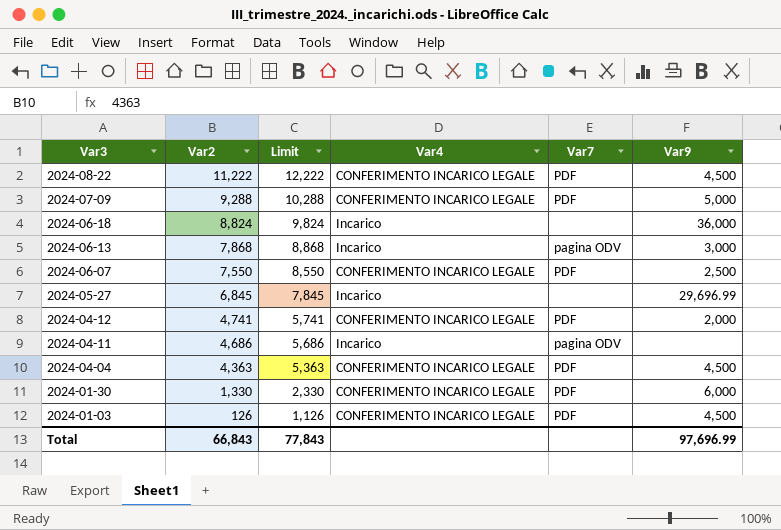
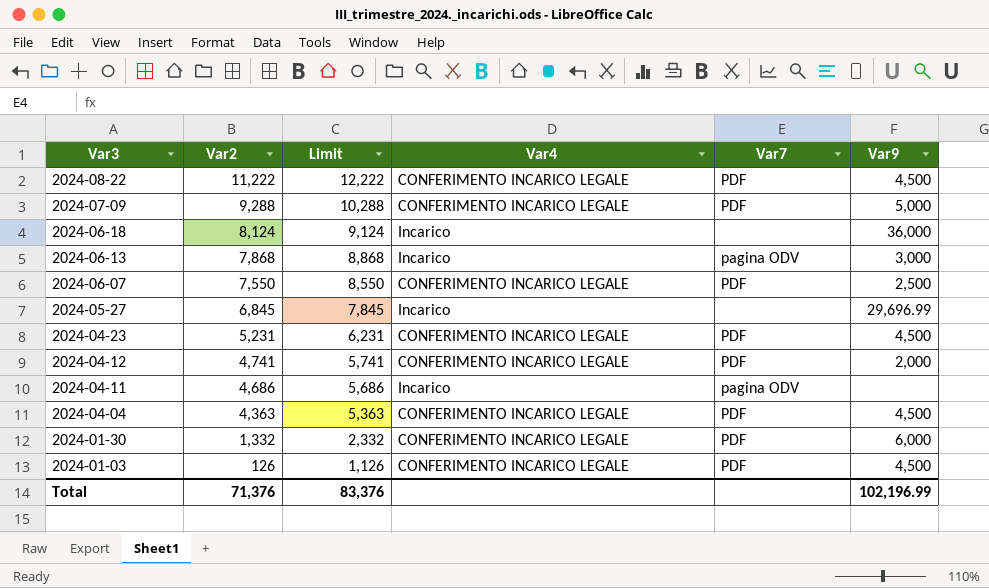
2024-06-18 | Var2: 8,824 -> 8,124
2024-06-18 | Limit: 9,824 -> 9,124
row 2024-04-23: none -> 5,231 | 6,231 | CONFERIMENTO INCARICO LEGALE | PDF | 4,500
2024-01-30 | Var2: 1,330 -> 1,332
2024-01-30 | Limit: 2,330 -> 2,332
Total | Var2: 66,843 -> 71,376
Total | Limit: 77,843 -> 83,376
Total | Var9: 97,696.99 -> 102,196.99

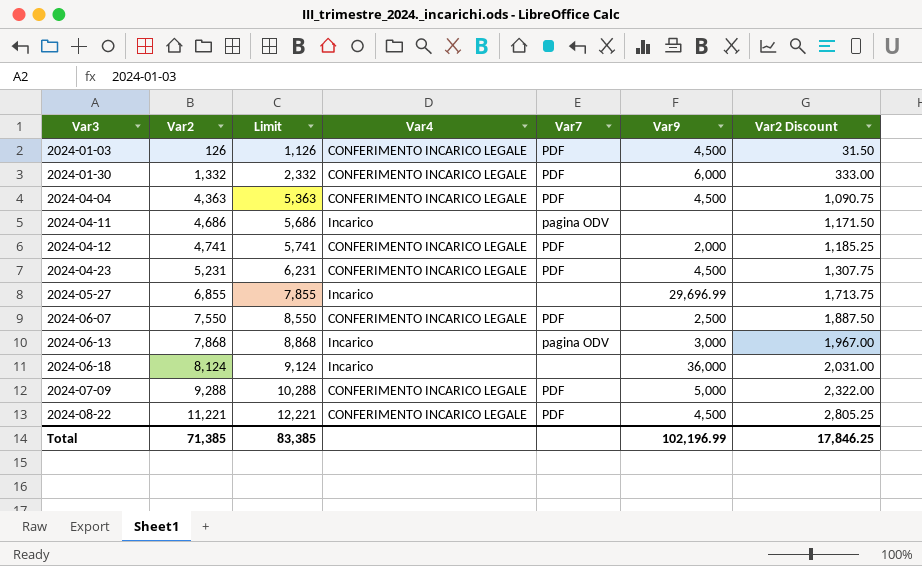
row order: Var3 descending -> Var3 ascending
column Var2 Discount | formula: none -> [Var2] * 0.25
2024-05-27 | Var2: 6,845 -> 6,855
2024-05-27 | Limit: 7,845 -> 7,855
2024-08-22 | Var2: 11,222 -> 11,221
2024-08-22 | Limit: 12,222 -> 12,221
Total | Var2: 71,376 -> 71,385
Total | Limit: 83,376 -> 83,385

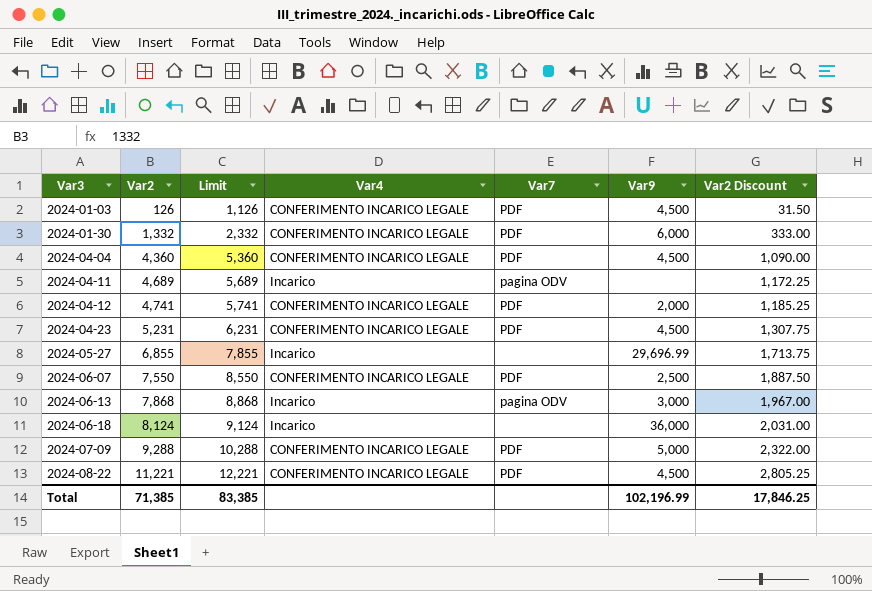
2024-04-04 | Var2: 4,363 -> 4,360
2024-04-04 | Limit: 5,363 -> 5,360
2024-04-04 | Var2 Discount: 1,090.75 -> 1,090.00
2024-04-11 | Var2: 4,686 -> 4,689
2024-04-11 | Limit: 5,686 -> 5,689
2024-04-11 | Var2 Discount: 1,171.50 -> 1,172.25

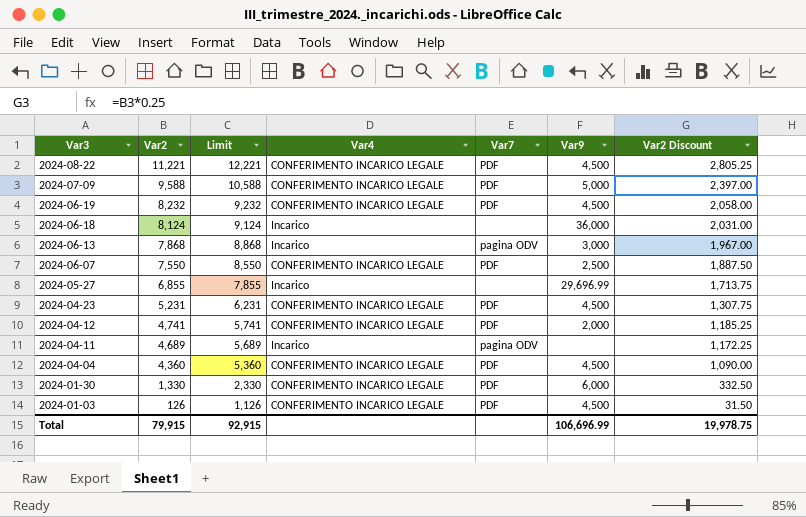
row order: Var3 ascending -> Var3 descending
2024-07-09 | Var2: 9,288 -> 9,588
2024-07-09 | Limit: 10,288 -> 10,588
2024-07-09 | Var2 Discount: 2,322.00 -> 2,397.00
row 2024-06-19: none -> 8,232 | 9,232 | CONFERIMENTO INCARICO LEGALE | PDF | 4,500 | 2,058.00
2024-01-30 | Var2: 1,332 -> 1,330
2024-01-30 | Limit: 2,332 -> 2,330
2024-01-30 | Var2 Discount: 333.00 -> 332.50
Total | Var2: 71,385 -> 79,915
Total | Limit: 83,385 -> 92,915
Total | Var9: 102,196.99 -> 106,696.99
Total | Var2 Discount: 17,846.25 -> 19,978.75

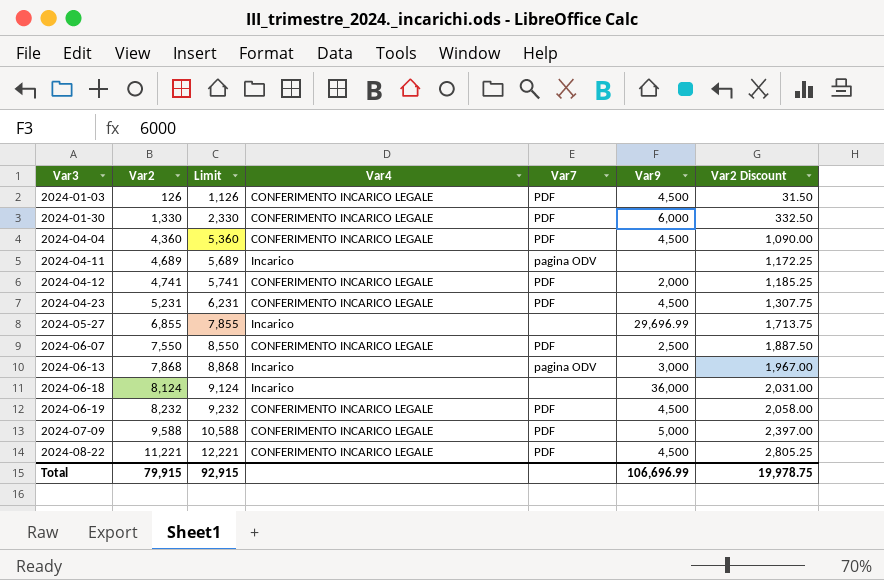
row order: Var3 descending -> Var3 ascending

